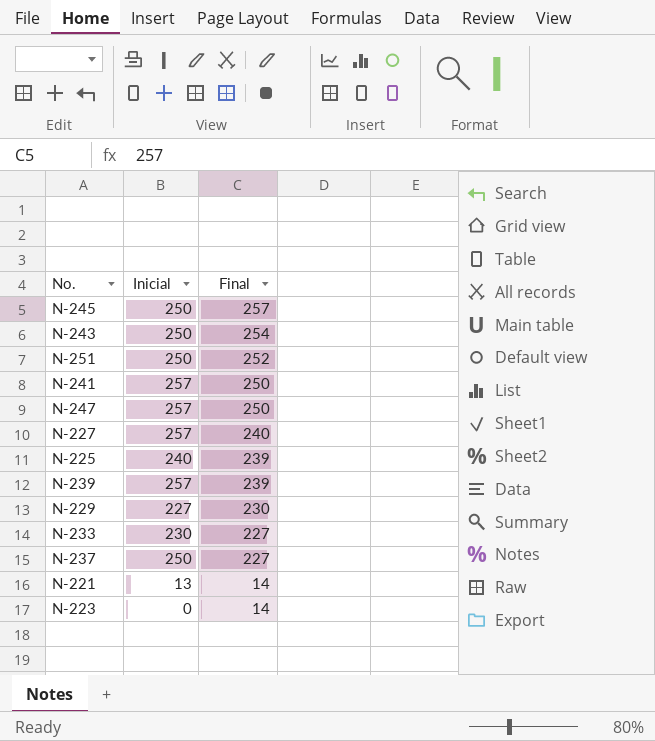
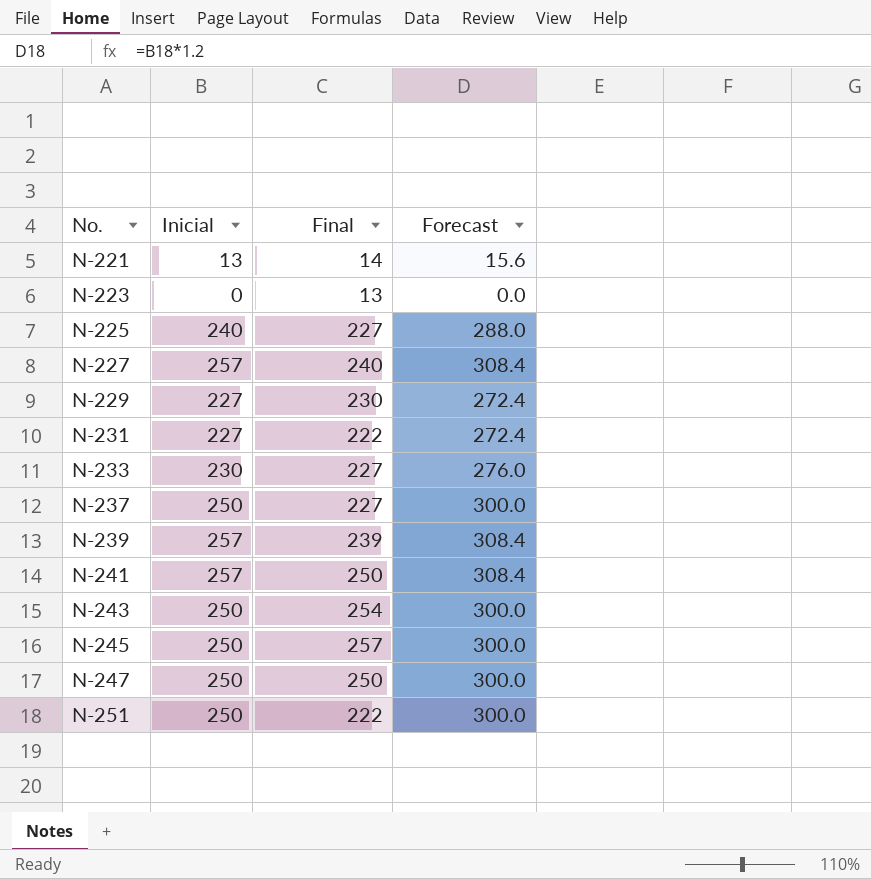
row order: Final descending -> No. ascending
column Forecast | formula: none -> [Inicial] * 1.2
N-223 | Final: 14 -> 13
N-225 | Final: 239 -> 227
row N-231: none -> 227 | 222 | 272.4
N-247 | Inicial: 257 -> 250
N-251 | Final: 252 -> 222

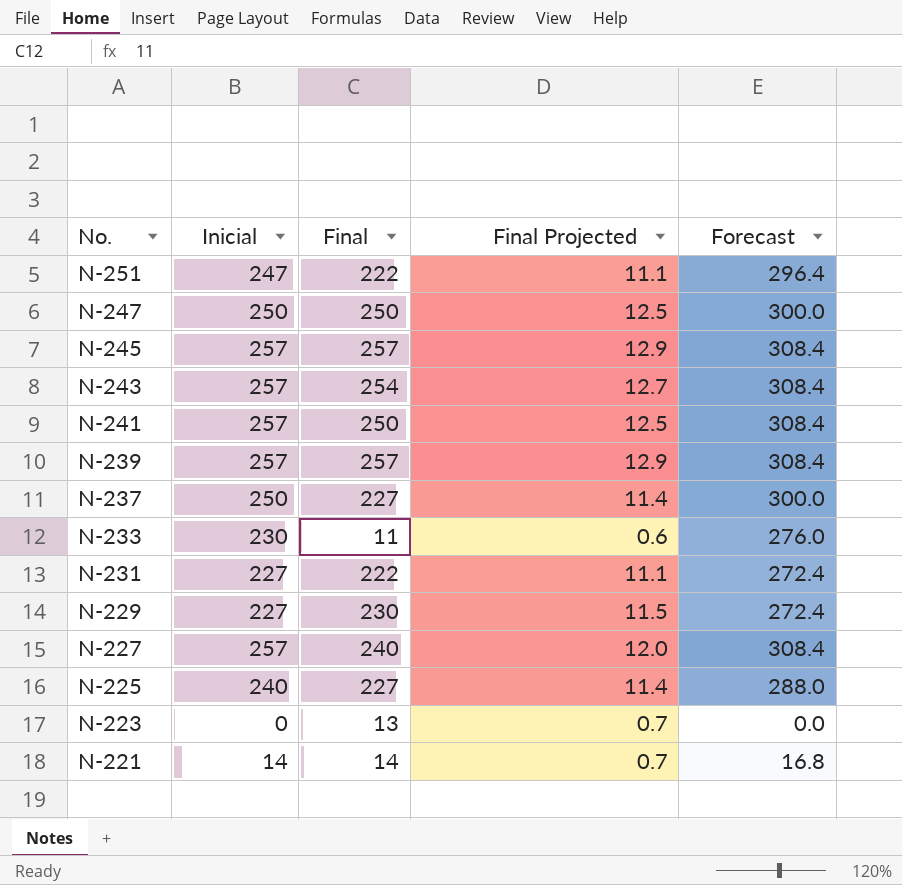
row order: No. ascending -> No. descending
column Final Projected | formula: none -> [Final] * 0.05
N-251 | Inicial: 250 -> 247
N-251 | Forecast: 300.0 -> 296.4
N-245 | Inicial: 250 -> 257
N-245 | Forecast: 300.0 -> 308.4
N-243 | Inicial: 250 -> 257
N-243 | Forecast: 300.0 -> 308.4
N-239 | Final: 239 -> 257
N-233 | Final: 227 -> 11
N-221 | Inicial: 13 -> 14
N-221 | Forecast: 15.6 -> 16.8

